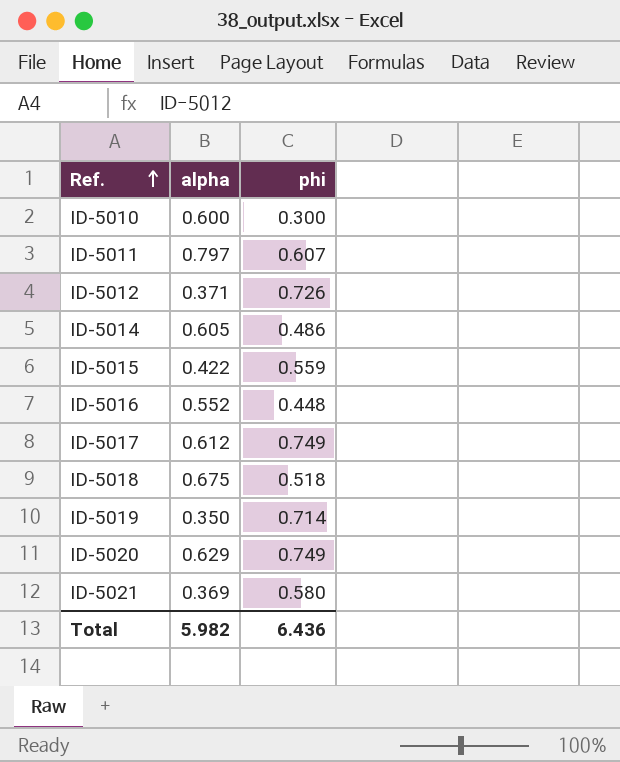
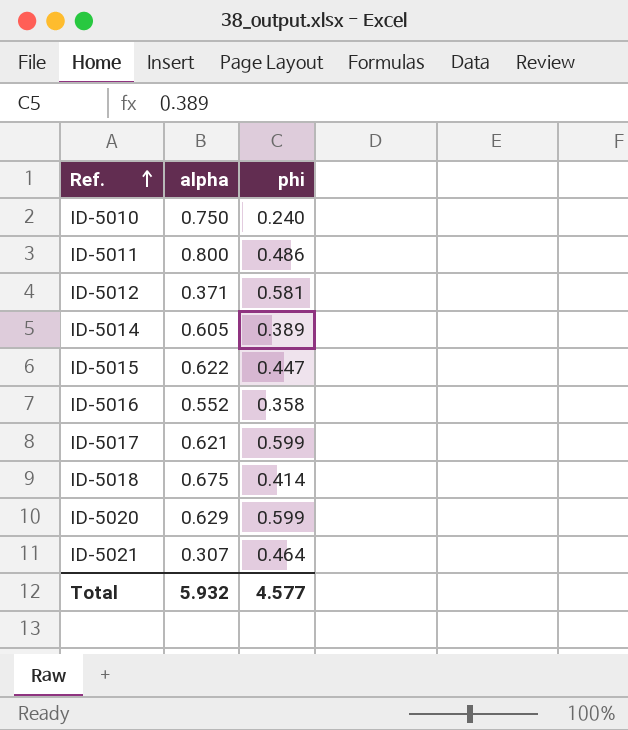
row ID-5019: 0.350 | 0.714 -> none
ID-5010 | alpha: 0.600 -> 0.750
ID-5010 | phi: 0.300 -> 0.240
ID-5011 | alpha: 0.797 -> 0.800
ID-5011 | phi: 0.607 -> 0.486
ID-5012 | phi: 0.726 -> 0.581
ID-5014 | phi: 0.486 -> 0.389
ID-5015 | alpha: 0.422 -> 0.622
ID-5015 | phi: 0.559 -> 0.447
ID-5016 | phi: 0.448 -> 0.358
ID-5017 | alpha: 0.612 -> 0.621
ID-5017 | phi: 0.749 -> 0.599
ID-5018 | phi: 0.518 -> 0.414
ID-5020 | phi: 0.749 -> 0.599
ID-5021 | alpha: 0.369 -> 0.307
ID-5021 | phi: 0.580 -> 0.464
Total | alpha: 5.982 -> 5.932
Total | phi: 6.436 -> 4.577

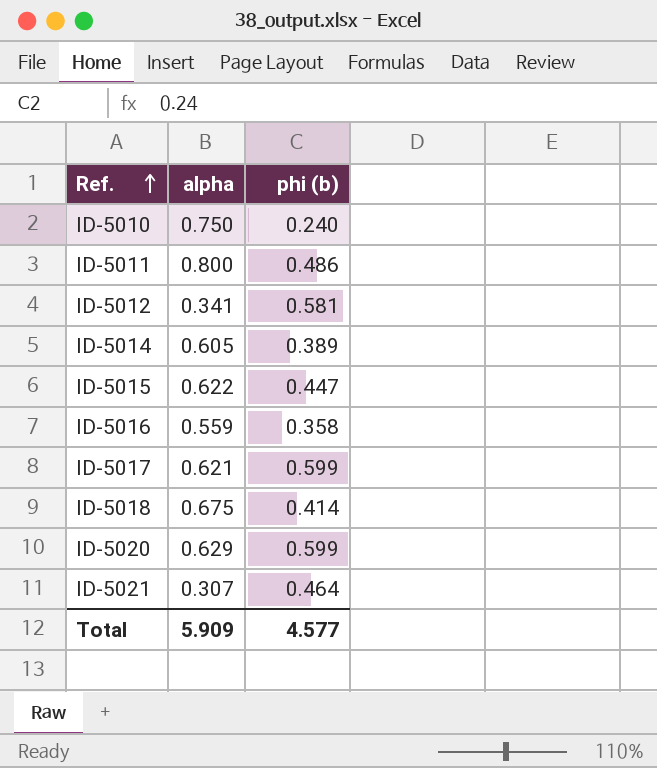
column name: phi -> phi (b)
ID-5012 | alpha: 0.371 -> 0.341
ID-5016 | alpha: 0.552 -> 0.559
Total | alpha: 5.932 -> 5.909

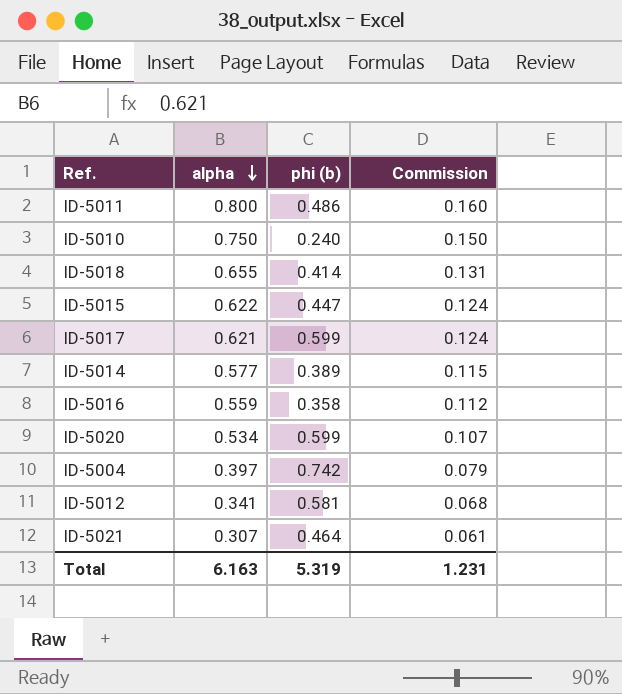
row order: Ref. ascending -> alpha descending
column Commission | formula: none -> [alpha] * 0.2
ID-5018 | alpha: 0.675 -> 0.655
ID-5014 | alpha: 0.605 -> 0.577
ID-5020 | alpha: 0.629 -> 0.534
row ID-5004: none -> 0.397 | 0.742 | 0.079
Total | alpha: 5.909 -> 6.163
Total | phi (b): 4.577 -> 5.319

